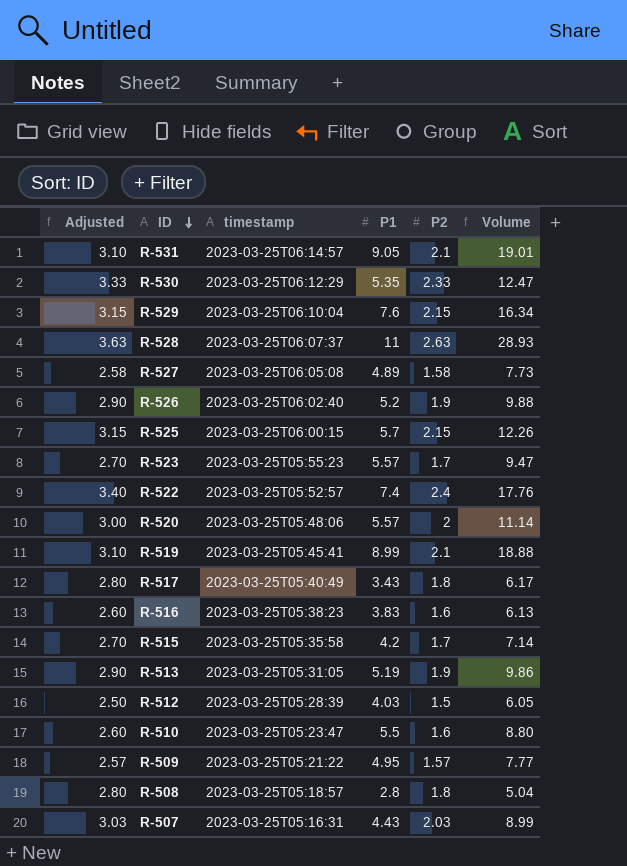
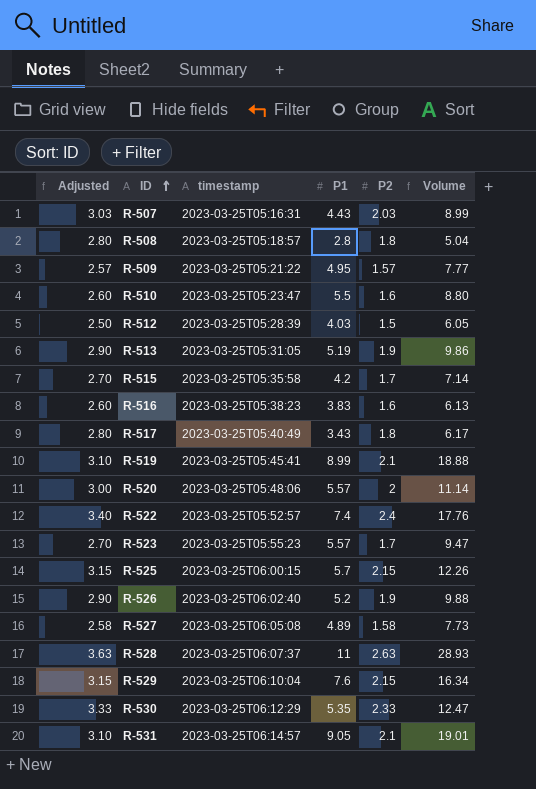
row order: ID descending -> ID ascending

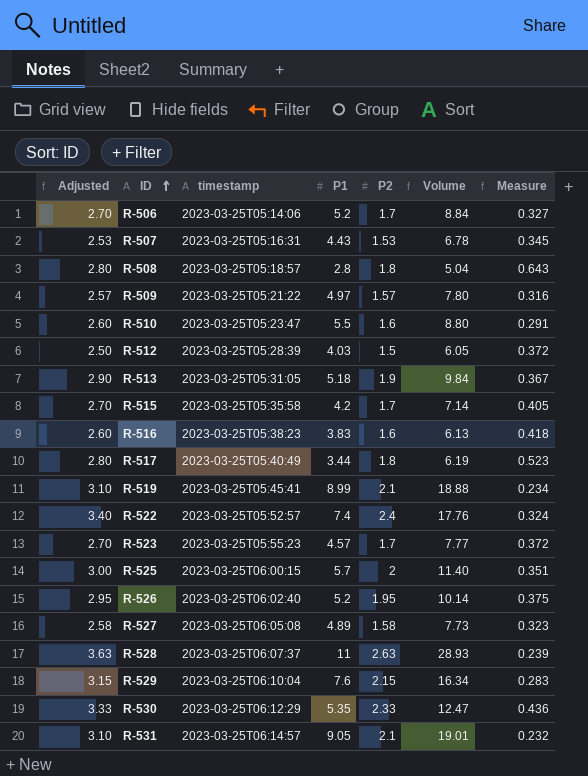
column Measure | formula: none -> [P2] / [P1]
row R-520: 3.00 | 2023-03-25T05:48:06 | 5.57 | 2 | 11.14 -> none
row R-506: none -> 2.70 | 2023-03-25T05:14:06 | 5.2 | 1.7 | 8.84 | 0.327
R-507 | Adjusted: 3.03 -> 2.53
R-507 | P2: 2.03 -> 1.53
R-507 | Volume: 8.99 -> 6.78
R-509 | P1: 4.95 -> 4.97
R-509 | Volume: 7.77 -> 7.80
R-513 | P1: 5.19 -> 5.18
R-513 | Volume: 9.86 -> 9.84
R-517 | P1: 3.43 -> 3.44
R-517 | Volume: 6.17 -> 6.19
R-523 | P1: 5.57 -> 4.57
R-523 | Volume: 9.47 -> 7.77
R-525 | Adjusted: 3.15 -> 3.00
R-525 | P2: 2.15 -> 2
R-525 | Volume: 12.26 -> 11.40
R-526 | Adjusted: 2.90 -> 2.95
R-526 | P2: 1.9 -> 1.95
R-526 | Volume: 9.88 -> 10.14

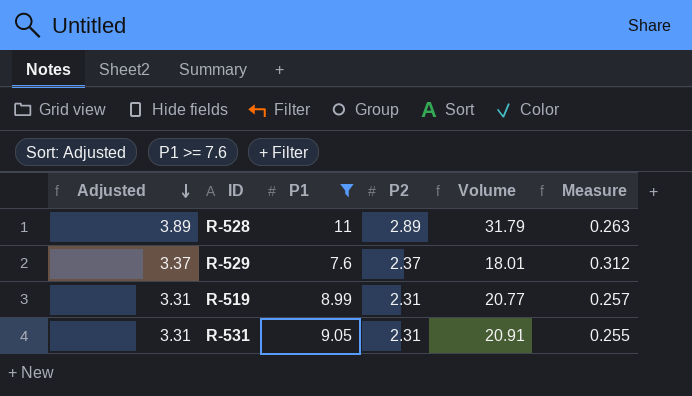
filter: none -> P1 >= 7.6
row order: ID ascending -> Adjusted descending
column timestamp | position: 3 -> none
R-528 | Adjusted: 3.63 -> 3.89
R-528 | P2: 2.63 -> 2.89
R-528 | Volume: 28.93 -> 31.79
R-528 | Measure: 0.239 -> 0.263
R-529 | Adjusted: 3.15 -> 3.37
R-529 | P2: 2.15 -> 2.37
R-529 | Volume: 16.34 -> 18.01
R-529 | Measure: 0.283 -> 0.312
R-519 | Adjusted: 3.10 -> 3.31
R-519 | P2: 2.1 -> 2.31
R-519 | Volume: 18.88 -> 20.77
R-519 | Measure: 0.234 -> 0.257
R-531 | Adjusted: 3.10 -> 3.31
R-531 | P2: 2.1 -> 2.31
R-531 | Volume: 19.01 -> 20.91
R-531 | Measure: 0.232 -> 0.255

